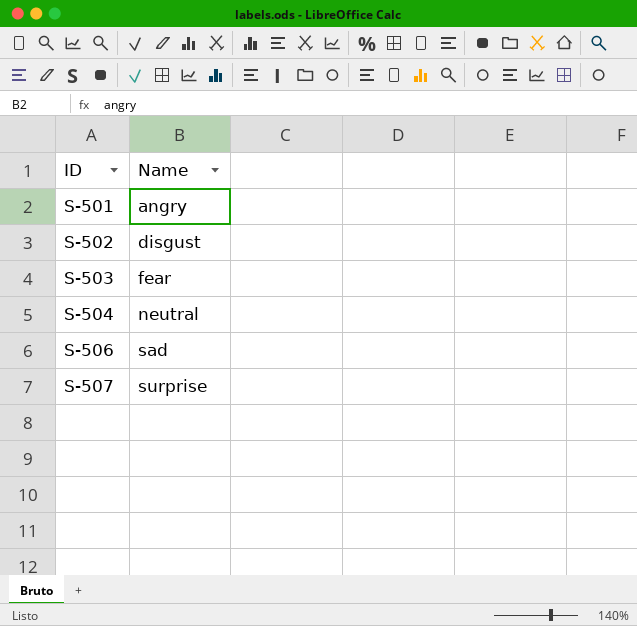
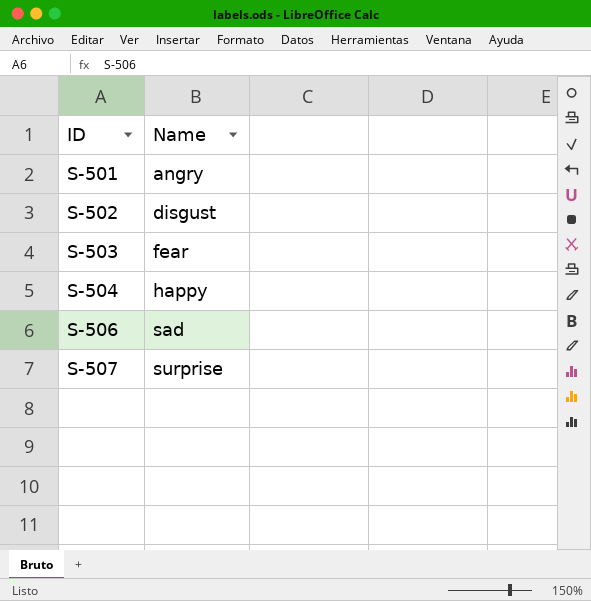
S-504 | Name: neutral -> happy

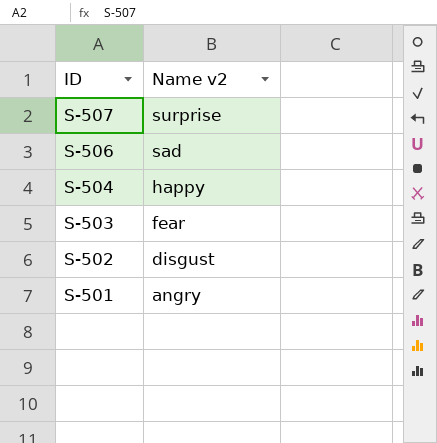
row order: ID ascending -> ID descending
column name: Name -> Name v2

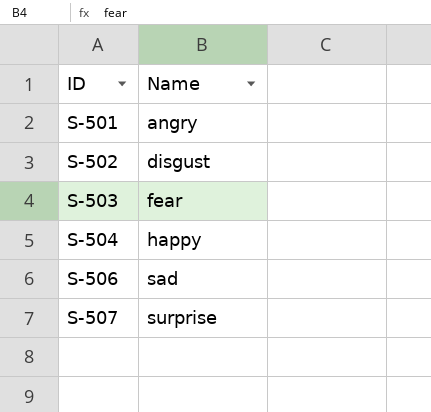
row order: ID descending -> ID ascending
column name: Name v2 -> Name

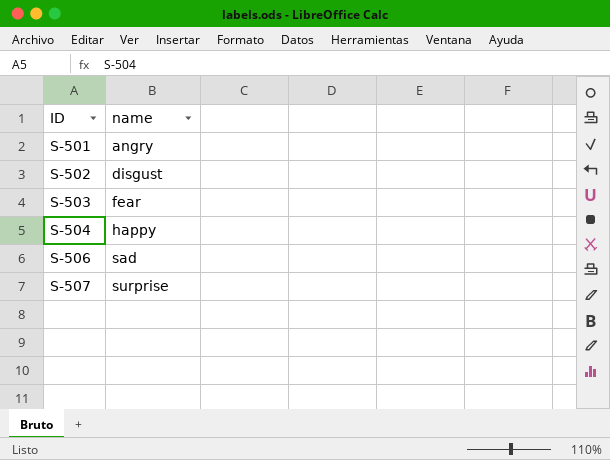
column name: Name -> name

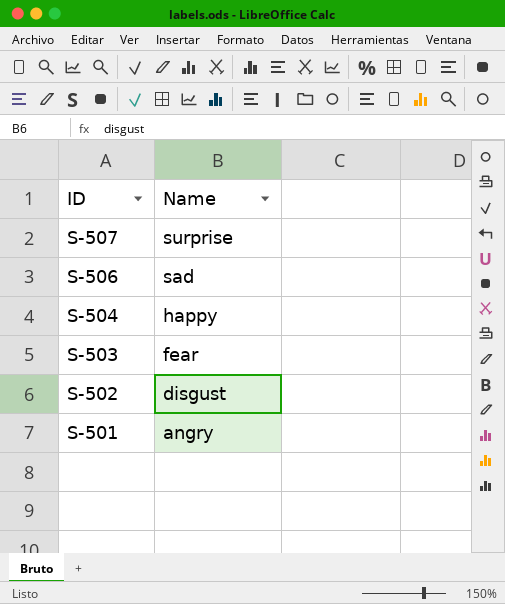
row order: ID ascending -> ID descending
column name: name -> Name

